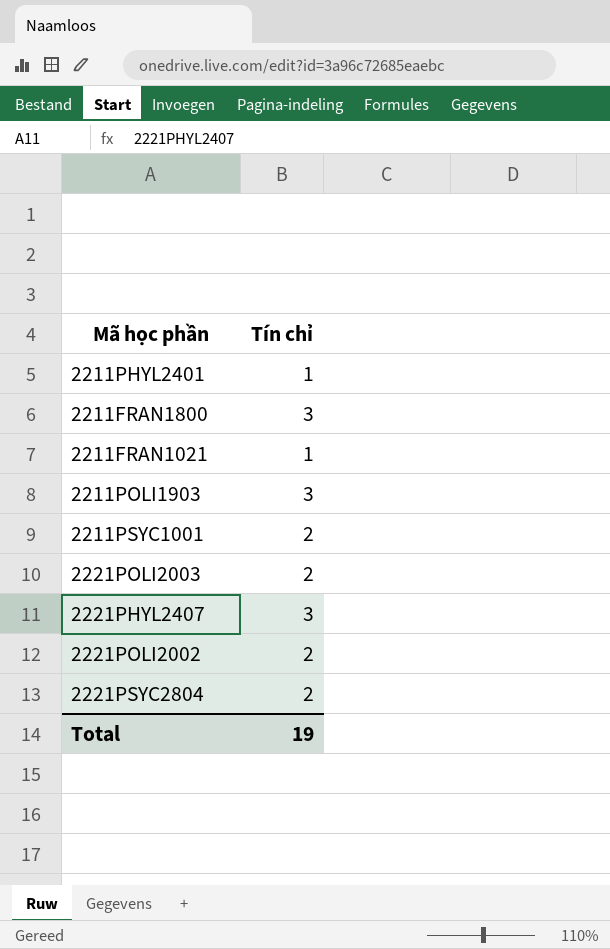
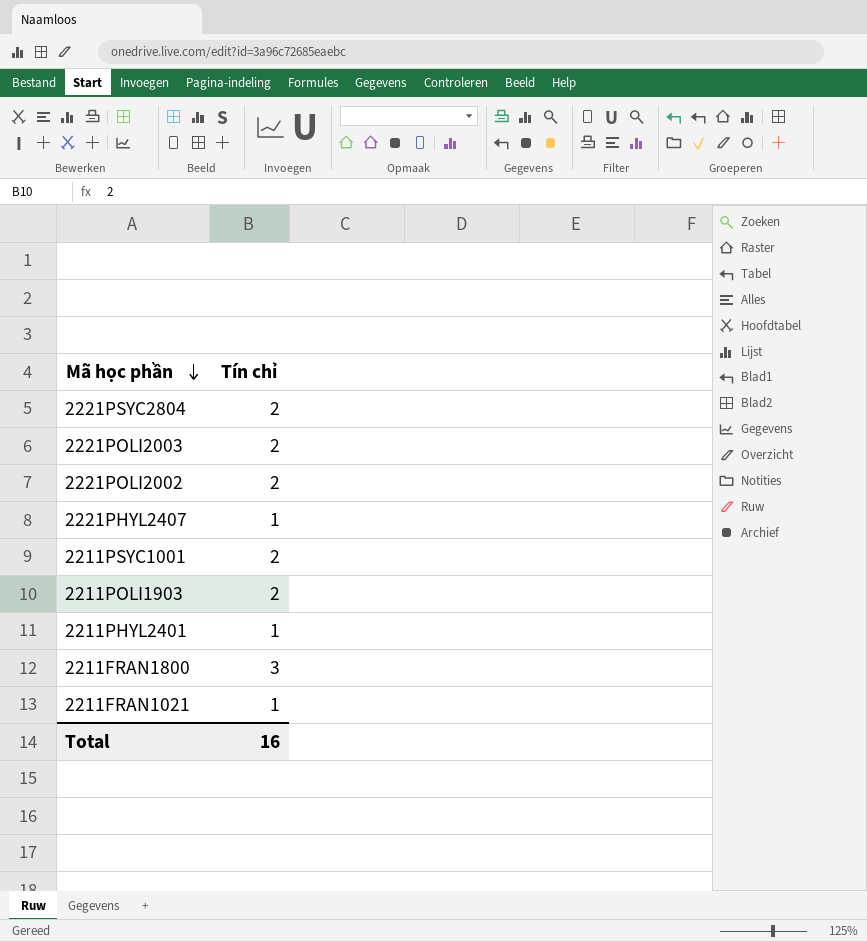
row order: none -> Mã học phần descending
2221PHYL2407 | Tín chỉ: 3 -> 1
2211POLI1903 | Tín chỉ: 3 -> 2
Total | Tín chỉ: 19 -> 16

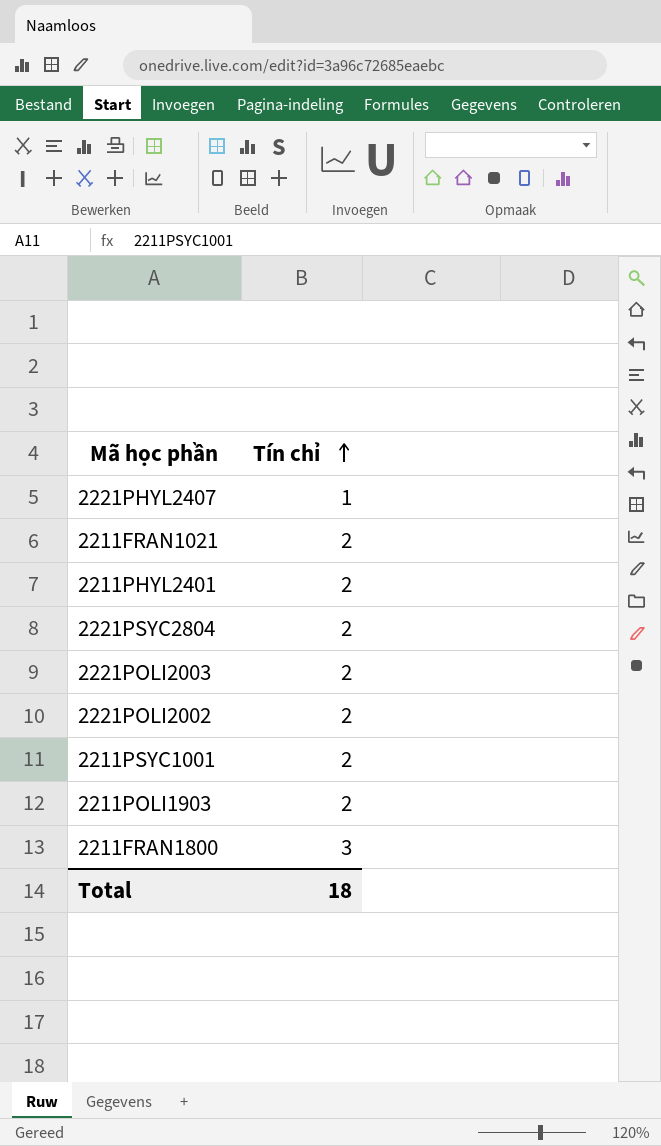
row order: Mã học phần descending -> Tín chỉ ascending
2211FRAN1021 | Tín chỉ: 1 -> 2
2211PHYL2401 | Tín chỉ: 1 -> 2
Total | Tín chỉ: 16 -> 18

